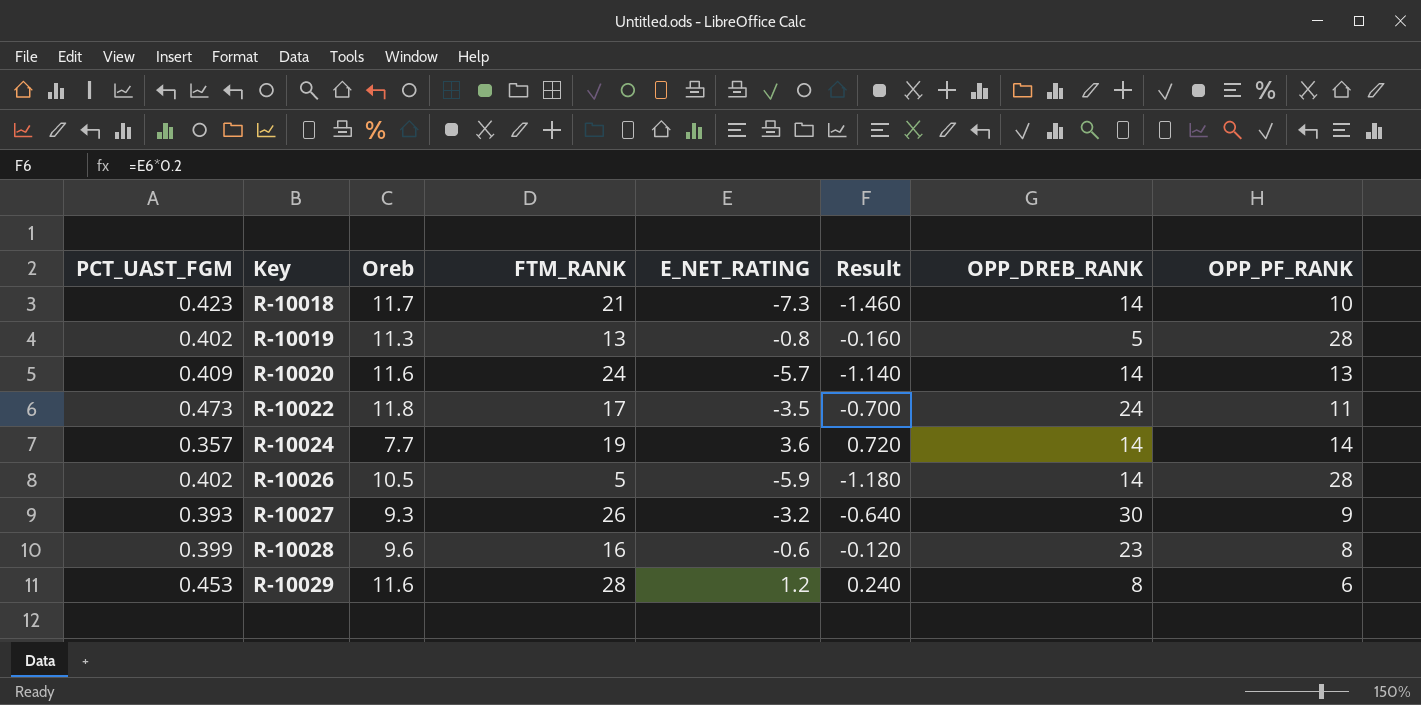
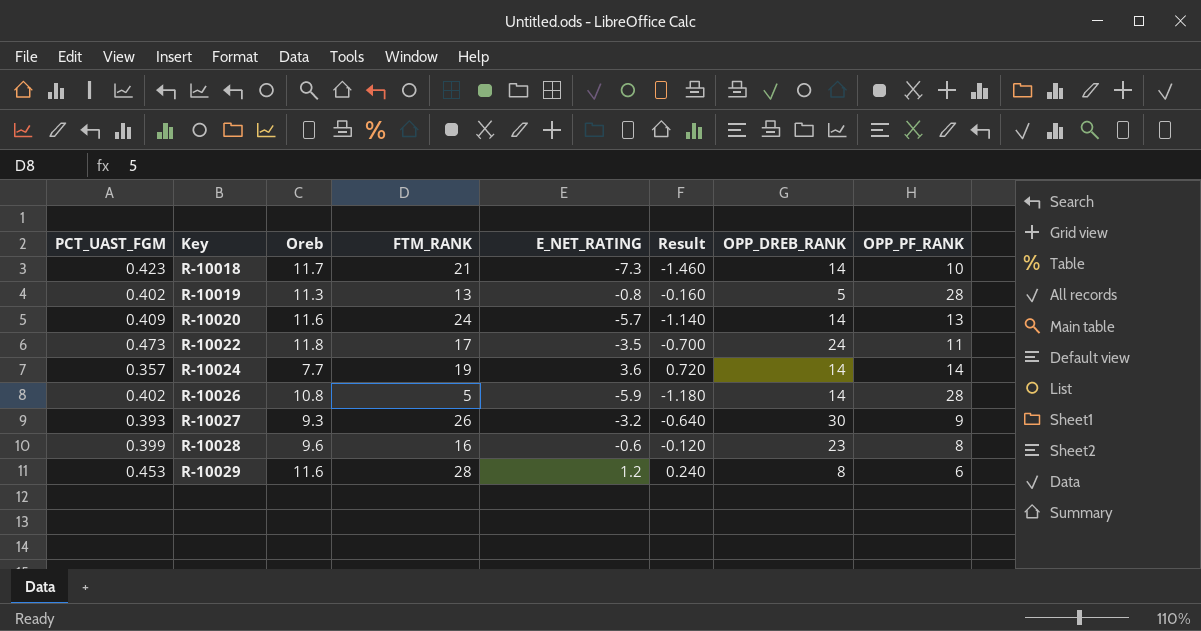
R-10026 | Oreb: 10.5 -> 10.8

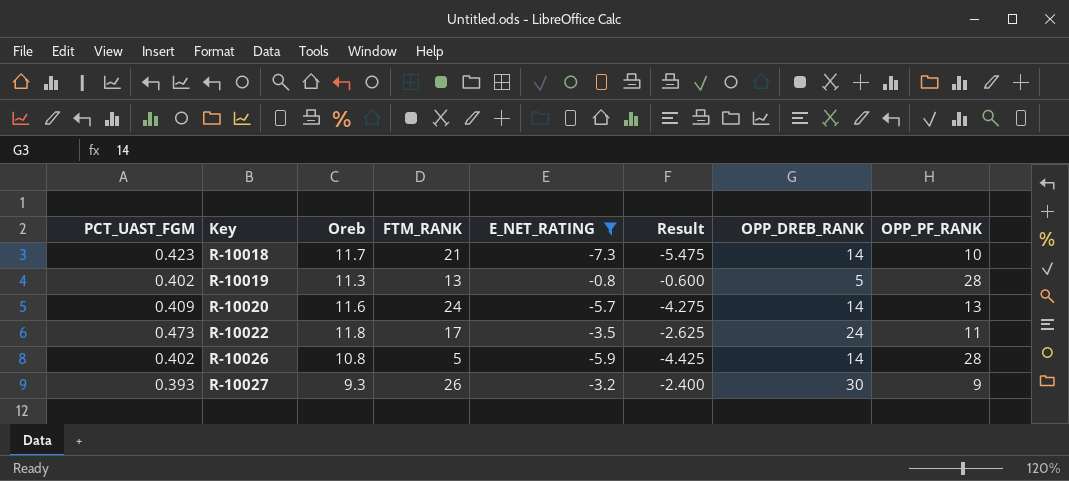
filter: none -> E_NET_RATING <= -0.8
column Result | formula: [E_NET_RATING] * 0.2 -> [E_NET_RATING] * 0.75

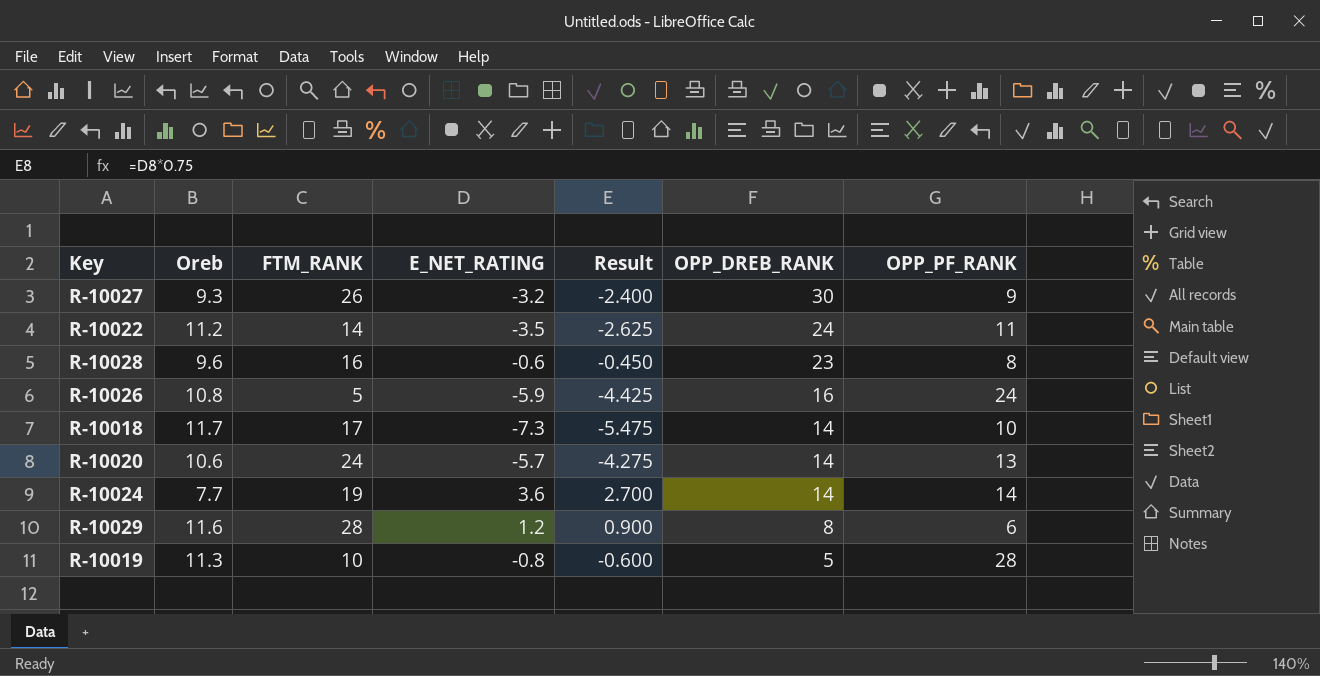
filter: E_NET_RATING <= -0.8 -> none
row order: Key ascending -> OPP_DREB_RANK descending
column PCT_UAST_FGM | position: 1 -> none
R-10022 | Oreb: 11.8 -> 11.2
R-10022 | FTM_RANK: 17 -> 14
R-10026 | OPP_DREB_RANK: 14 -> 16
R-10026 | OPP_PF_RANK: 28 -> 24
R-10018 | FTM_RANK: 21 -> 17
R-10020 | Oreb: 11.6 -> 10.6
R-10019 | FTM_RANK: 13 -> 10

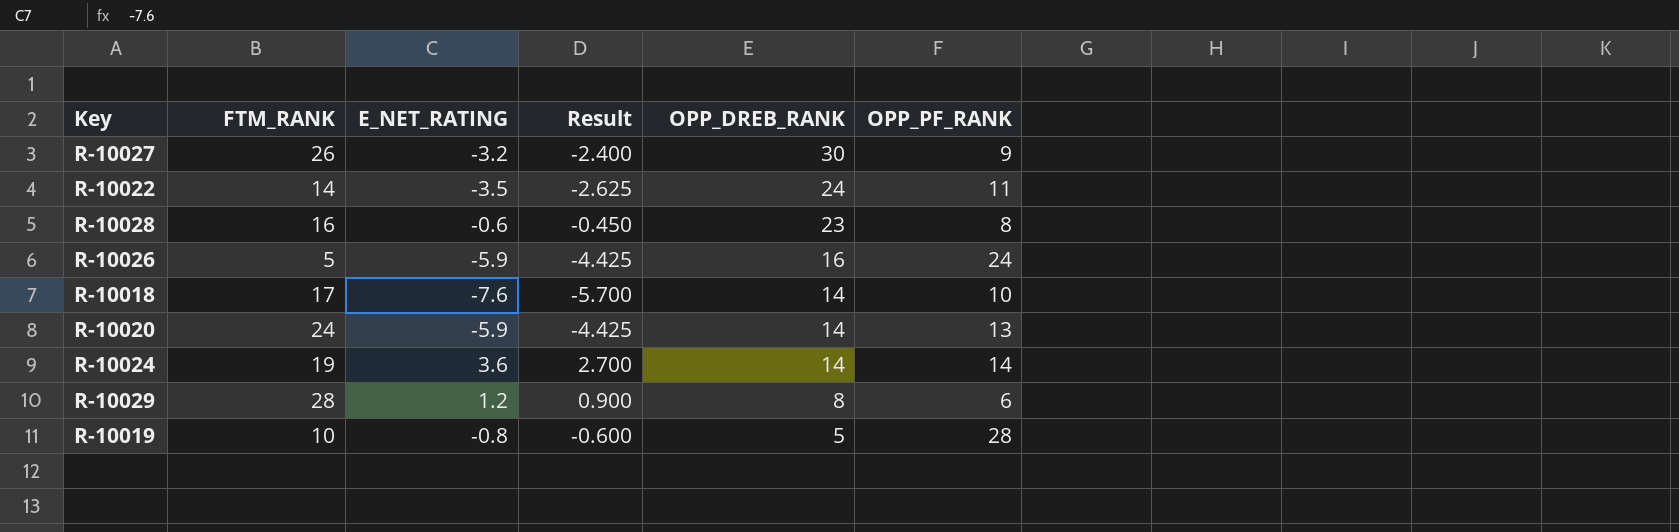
column Oreb | position: 2 -> none
R-10018 | E_NET_RATING: -7.3 -> -7.6
R-10018 | Result: -5.475 -> -5.700
R-10020 | E_NET_RATING: -5.7 -> -5.9
R-10020 | Result: -4.275 -> -4.425

